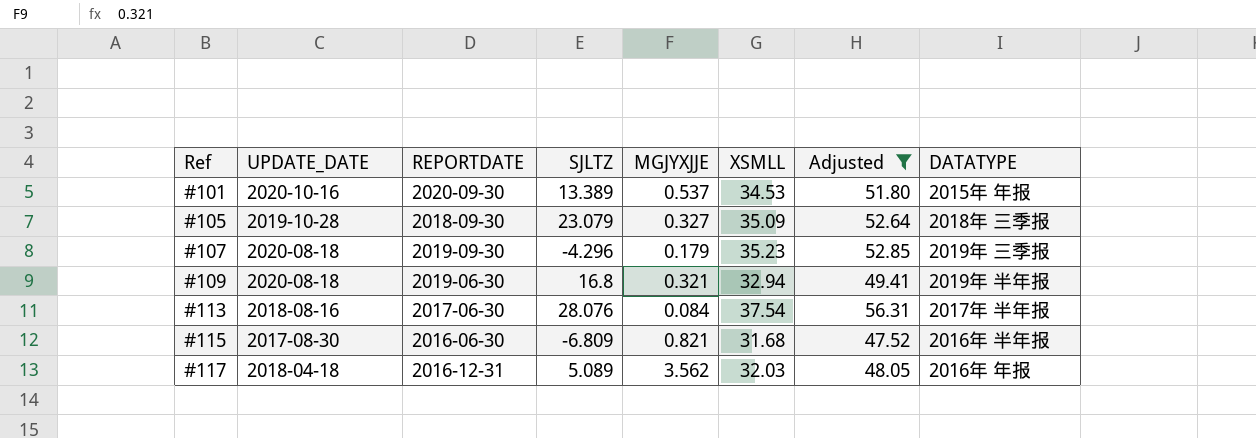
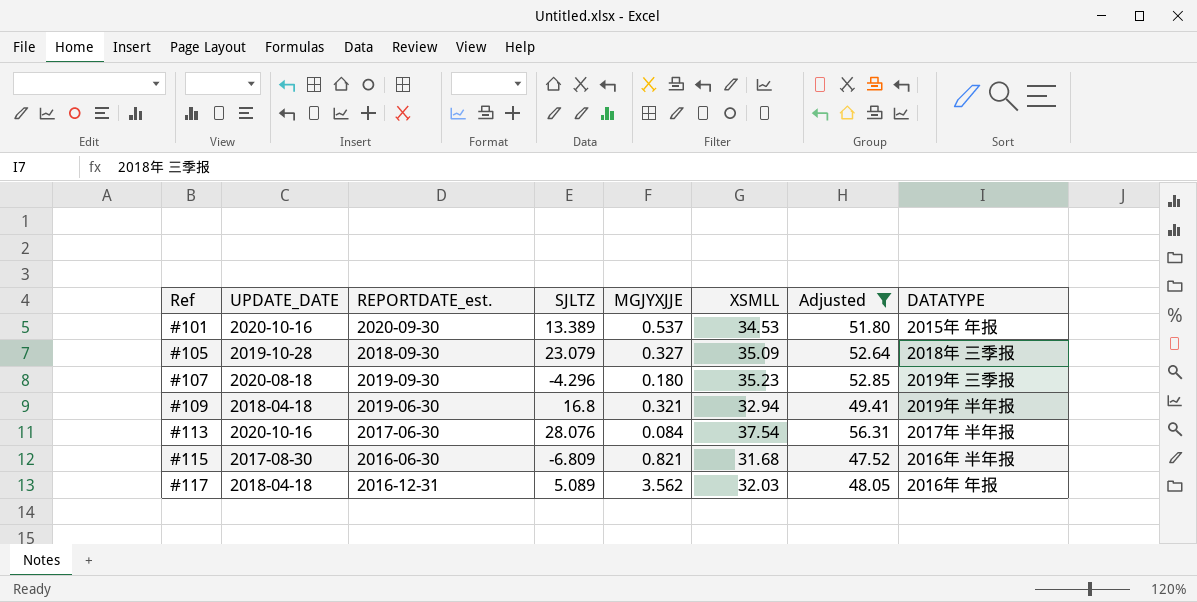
column name: REPORTDATE -> REPORTDATE_est.
#107 | MGJYXJJE: 0.179 -> 0.180
#109 | UPDATE_DATE: 2020-08-18 -> 2018-04-18
#113 | UPDATE_DATE: 2018-08-16 -> 2020-10-16

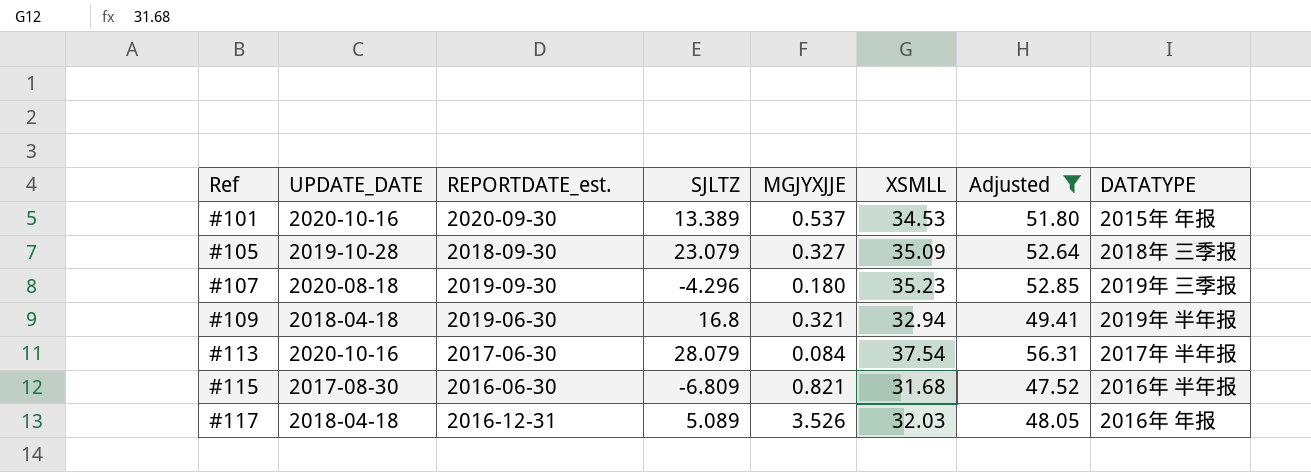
#113 | SJLTZ: 28.076 -> 28.079
#117 | MGJYXJJE: 3.562 -> 3.526

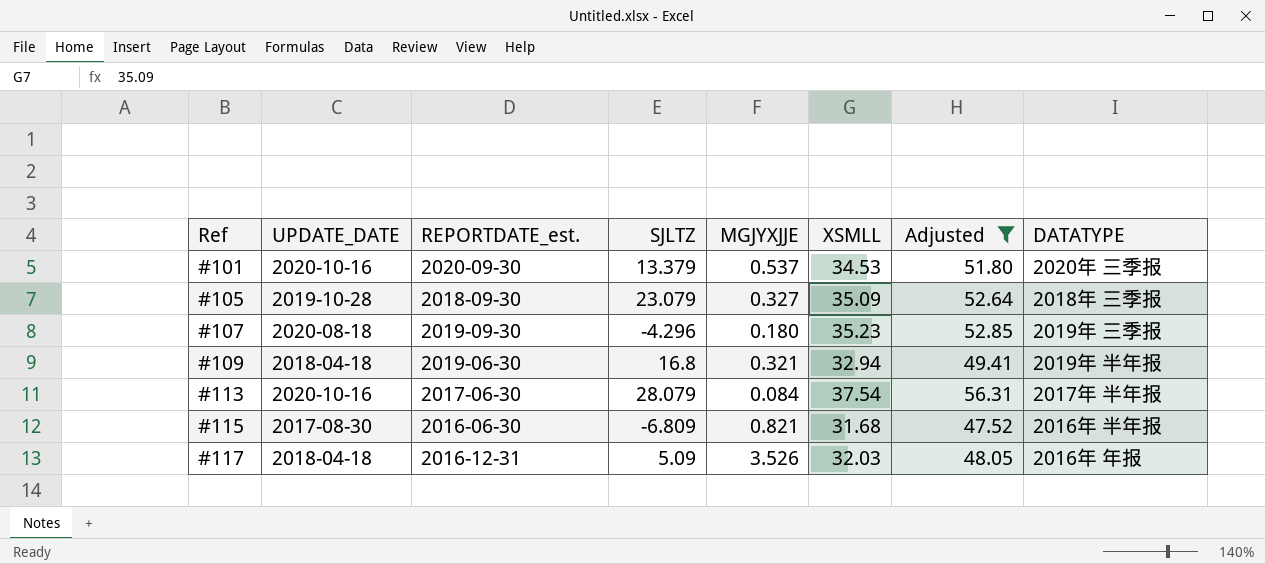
#101 | SJLTZ: 13.389 -> 13.379
#101 | DATATYPE: 2015年 年报 -> 2020年 三季报
#117 | SJLTZ: 5.089 -> 5.09

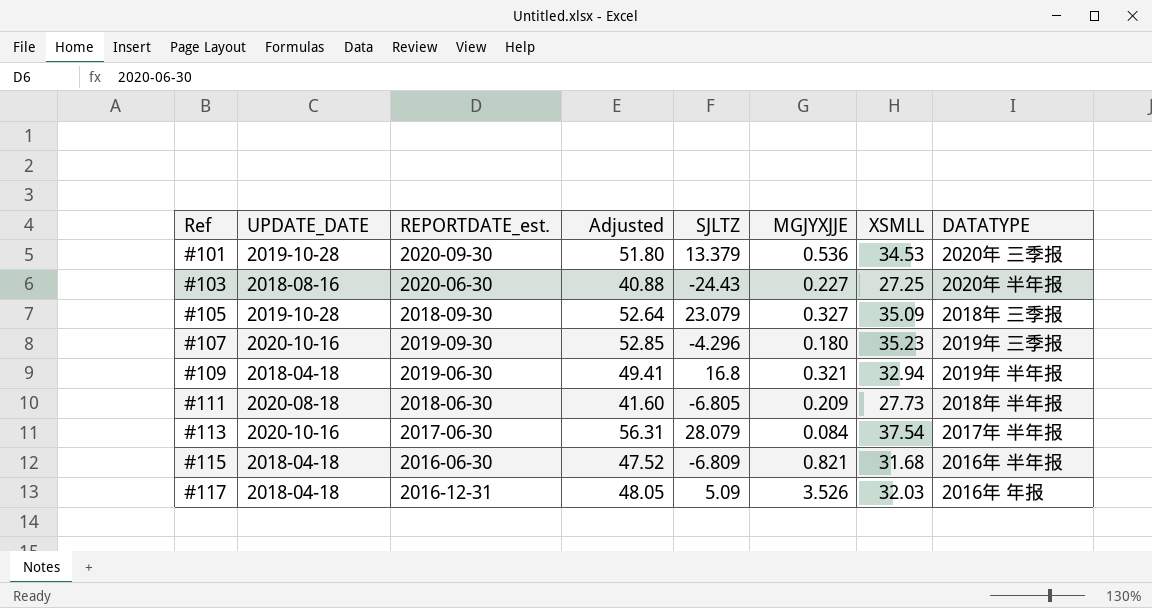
filter: Adjusted >= 47.52 -> none
column Adjusted | position: 7 -> 4
#101 | UPDATE_DATE: 2020-10-16 -> 2019-10-28
#101 | MGJYXJJE: 0.537 -> 0.536
#107 | UPDATE_DATE: 2020-08-18 -> 2020-10-16
#115 | UPDATE_DATE: 2017-08-30 -> 2018-04-18

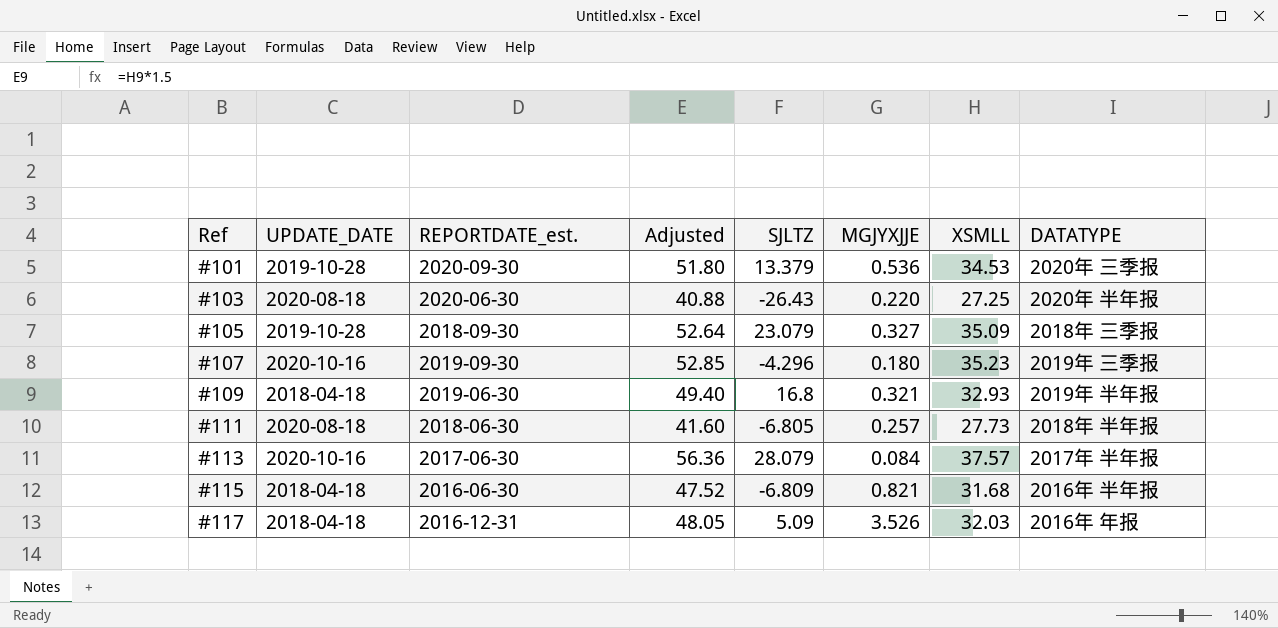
#103 | UPDATE_DATE: 2018-08-16 -> 2020-08-18
#103 | SJLTZ: -24.43 -> -26.43
#103 | MGJYXJJE: 0.227 -> 0.220
#109 | Adjusted: 49.41 -> 49.40
#109 | XSMLL: 32.94 -> 32.93
#111 | MGJYXJJE: 0.209 -> 0.257
#113 | Adjusted: 56.31 -> 56.36
#113 | XSMLL: 37.54 -> 37.57

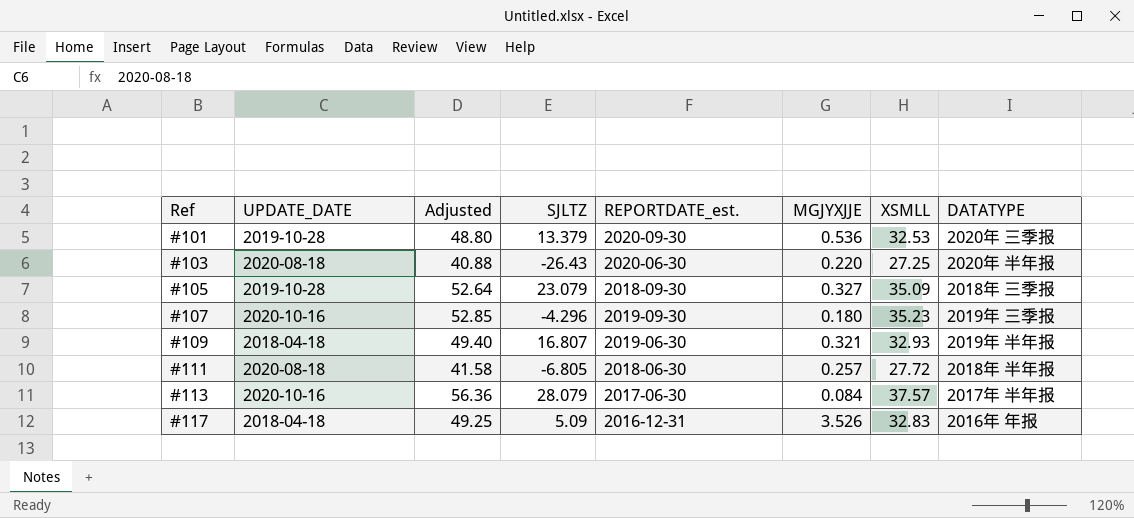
column REPORTDATE_est. | position: 3 -> 5
row #115: 2018-04-18 | 2016-06-30 | 47.52 | -6.809 | 0.821 | 31.68 | 2016年 半年报 -> none
#101 | Adjusted: 51.80 -> 48.80
#101 | XSMLL: 34.53 -> 32.53
#109 | SJLTZ: 16.8 -> 16.807
#111 | Adjusted: 41.60 -> 41.58
#111 | XSMLL: 27.73 -> 27.72
#117 | Adjusted: 48.05 -> 49.25
#117 | XSMLL: 32.03 -> 32.83

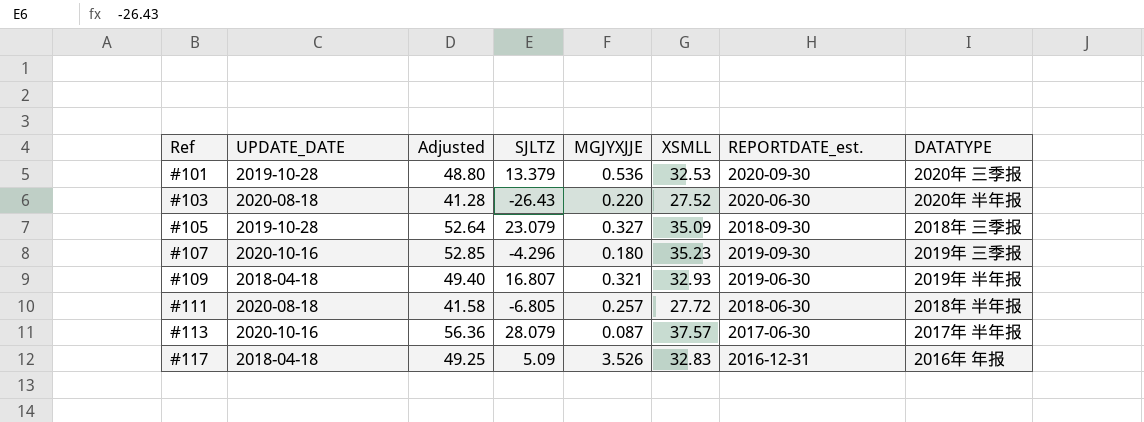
column REPORTDATE_est. | position: 5 -> 7
#103 | Adjusted: 40.88 -> 41.28
#103 | XSMLL: 27.25 -> 27.52
#113 | MGJYXJJE: 0.084 -> 0.087

